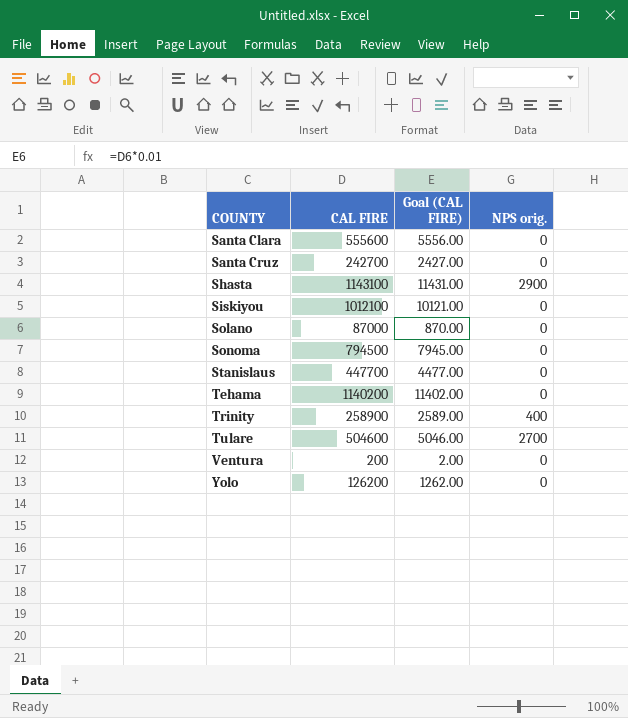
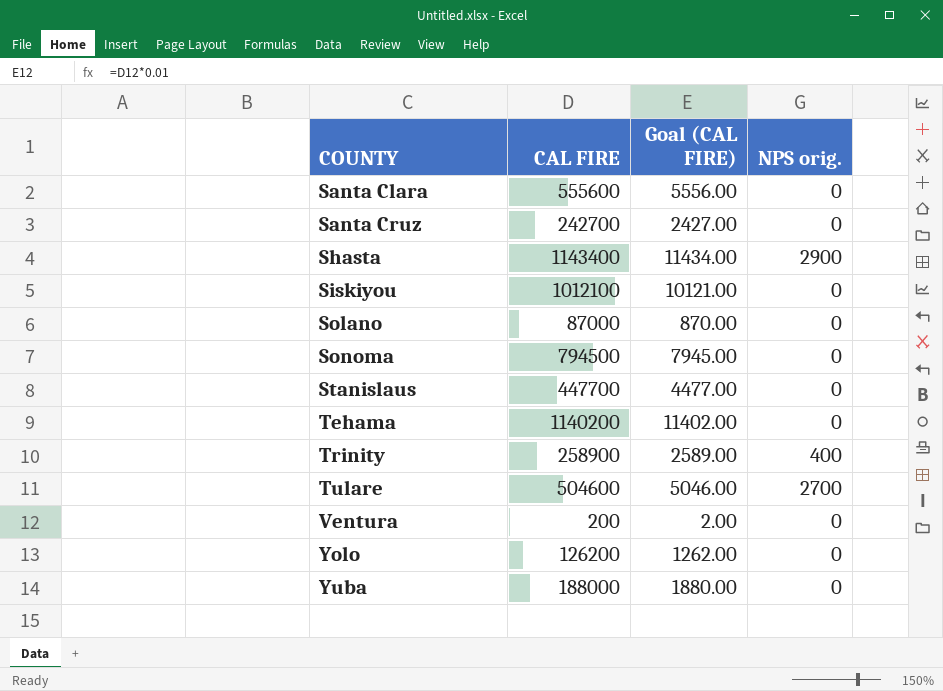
Shasta | CAL FIRE: 1143100 -> 1143400
Shasta | Goal (CAL FIRE): 11431.00 -> 11434.00
row Yuba: none -> 188000 | 1880.00 | 0

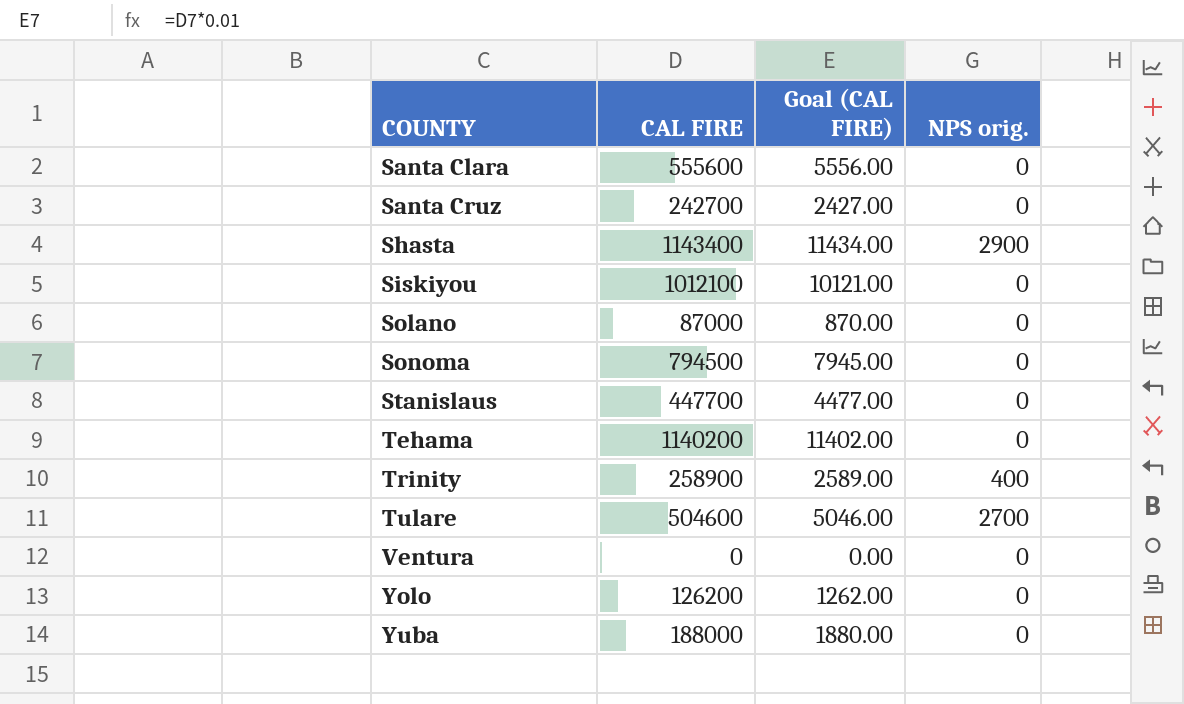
Ventura | CAL FIRE: 200 -> 0
Ventura | Goal (CAL FIRE): 2.00 -> 0.00

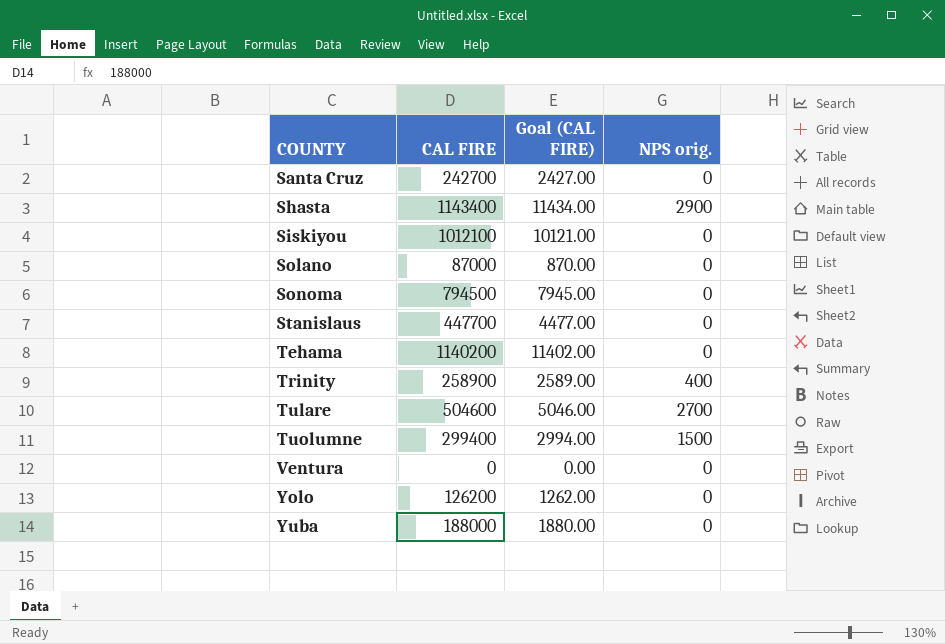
row Santa Clara: 555600 | 5556.00 | 0 -> none
row Tuolumne: none -> 299400 | 2994.00 | 1500

